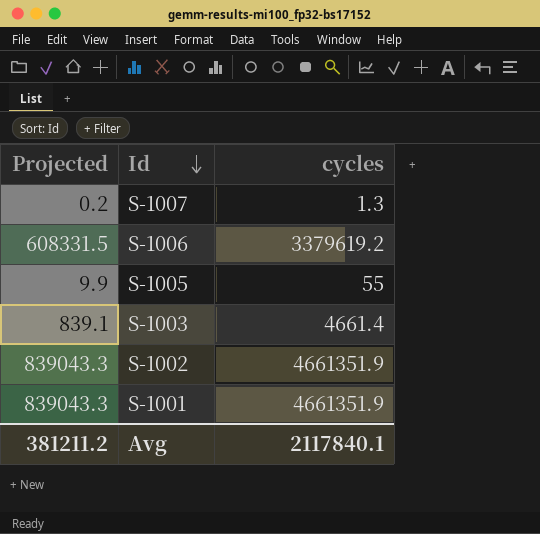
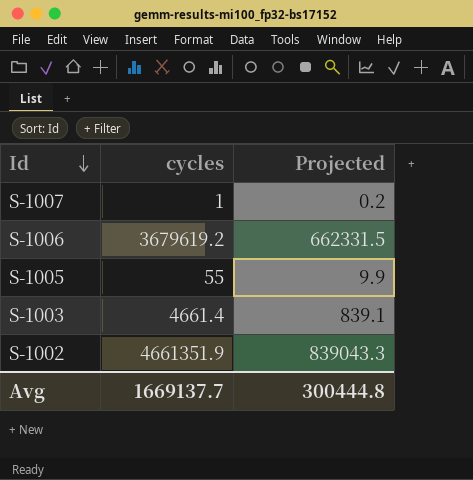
column Projected | position: 1 -> 3
row S-1001: 839043.3 | 4661351.9 -> none
S-1007 | cycles: 1.3 -> 1
S-1006 | cycles: 3379619.2 -> 3679619.2
S-1006 | Projected: 608331.5 -> 662331.5
Avg | cycles: 2117840.1 -> 1669137.7
Avg | Projected: 381211.2 -> 300444.8

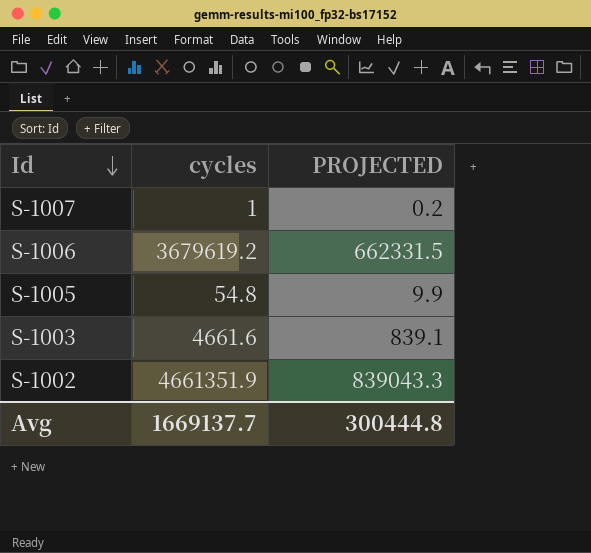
column name: Projected -> PROJECTED
S-1005 | cycles: 55 -> 54.8
S-1003 | cycles: 4661.4 -> 4661.6

